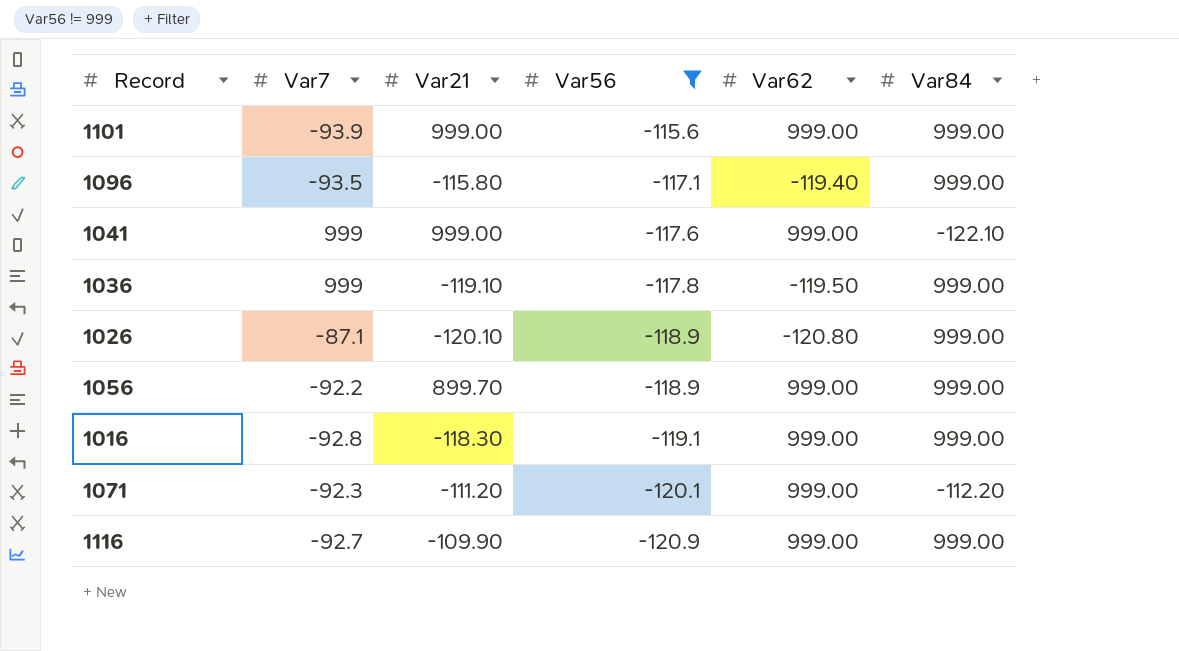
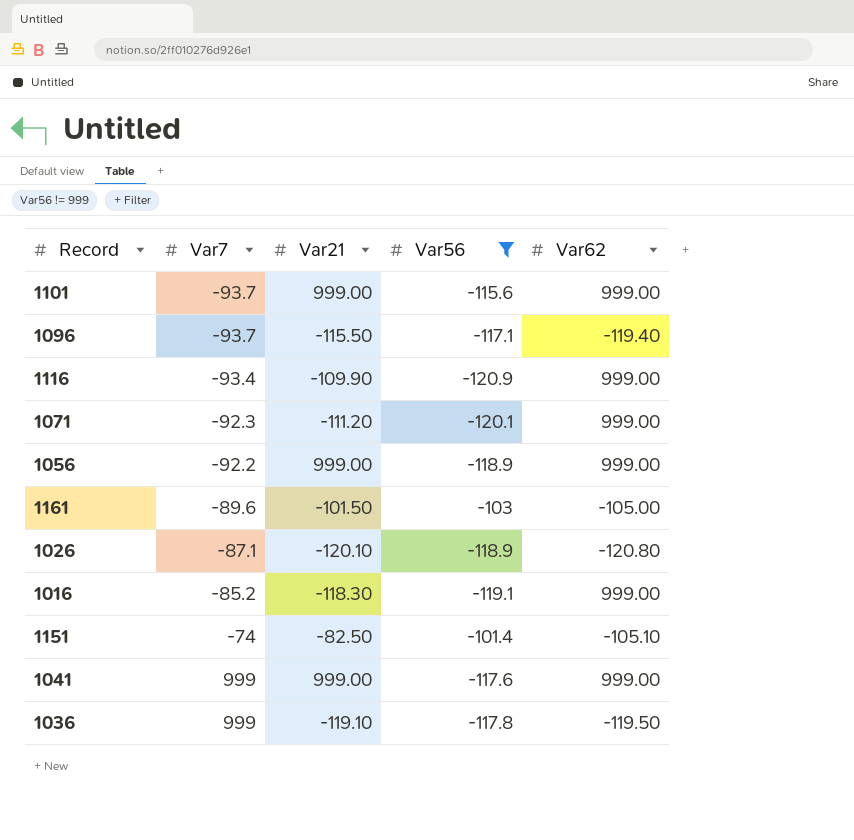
row order: Var56 descending -> Var7 ascending
column Var84 | position: 6 -> none
1101 | Var7: -93.9 -> -93.7
1096 | Var7: -93.5 -> -93.7
1096 | Var21: -115.80 -> -115.50
1116 | Var7: -92.7 -> -93.4
1056 | Var21: 899.70 -> 999.00
row 1161: none -> -89.6 | -101.50 | -103 | -105.00
1016 | Var7: -92.8 -> -85.2
row 1151: none -> -74 | -82.50 | -101.4 | -105.10

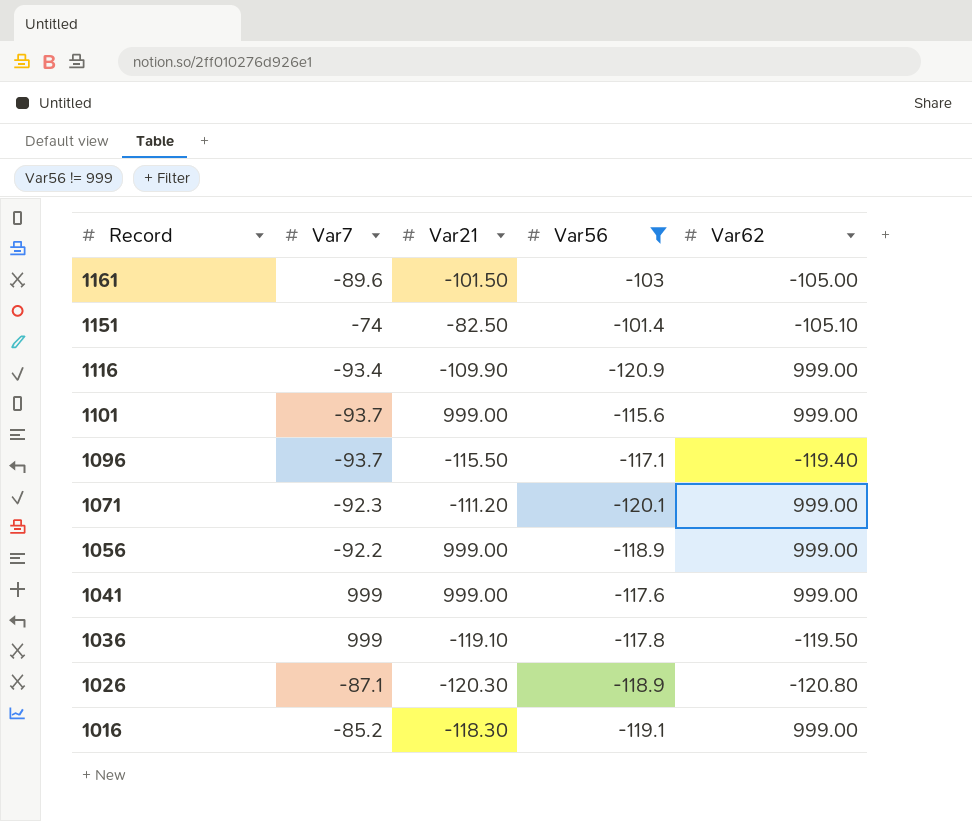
row order: Var7 ascending -> Record descending
1026 | Var21: -120.10 -> -120.30

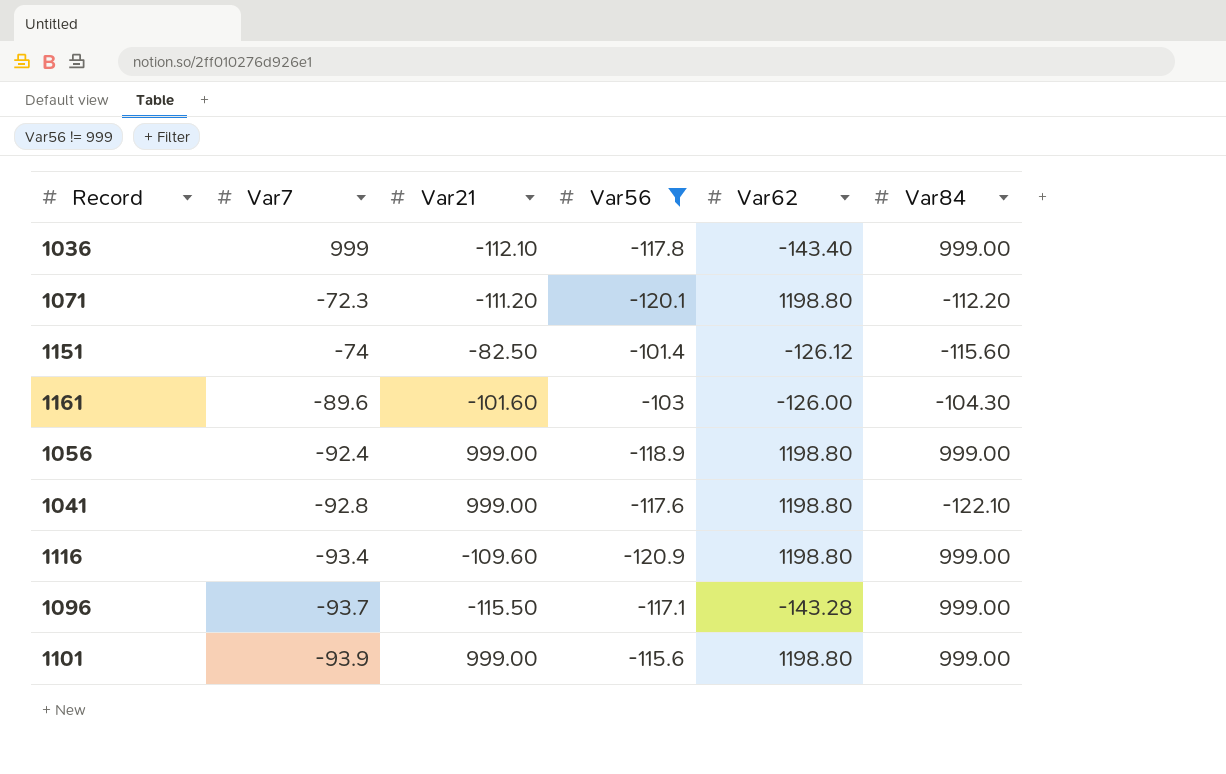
row order: Record descending -> Var7 descending
column Var84 | position: none -> 6
row 1026: -87.1 | -120.30 | -118.9 | -120.80 -> none
row 1016: -85.2 | -118.30 | -119.1 | 999.00 -> none
1036 | Var21: -119.10 -> -112.10
1036 | Var62: -119.50 -> -143.40
1071 | Var7: -92.3 -> -72.3
1071 | Var62: 999.00 -> 1198.80
1151 | Var62: -105.10 -> -126.12
1161 | Var21: -101.50 -> -101.60
1161 | Var62: -105.00 -> -126.00
1056 | Var7: -92.2 -> -92.4
1056 | Var62: 999.00 -> 1198.80
1041 | Var7: 999 -> -92.8
1041 | Var62: 999.00 -> 1198.80
1116 | Var21: -109.90 -> -109.60
1116 | Var62: 999.00 -> 1198.80
1096 | Var62: -119.40 -> -143.28
1101 | Var7: -93.7 -> -93.9
1101 | Var62: 999.00 -> 1198.80

